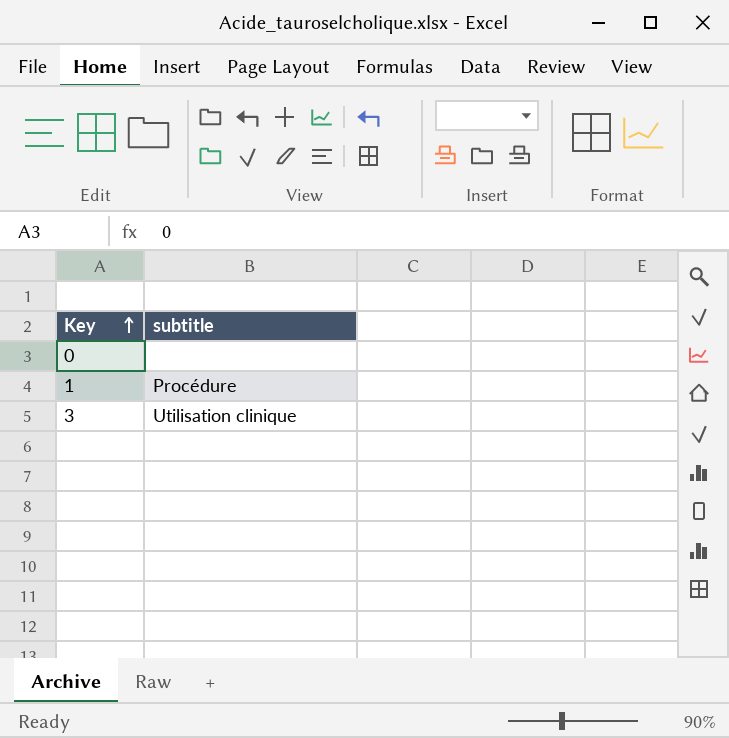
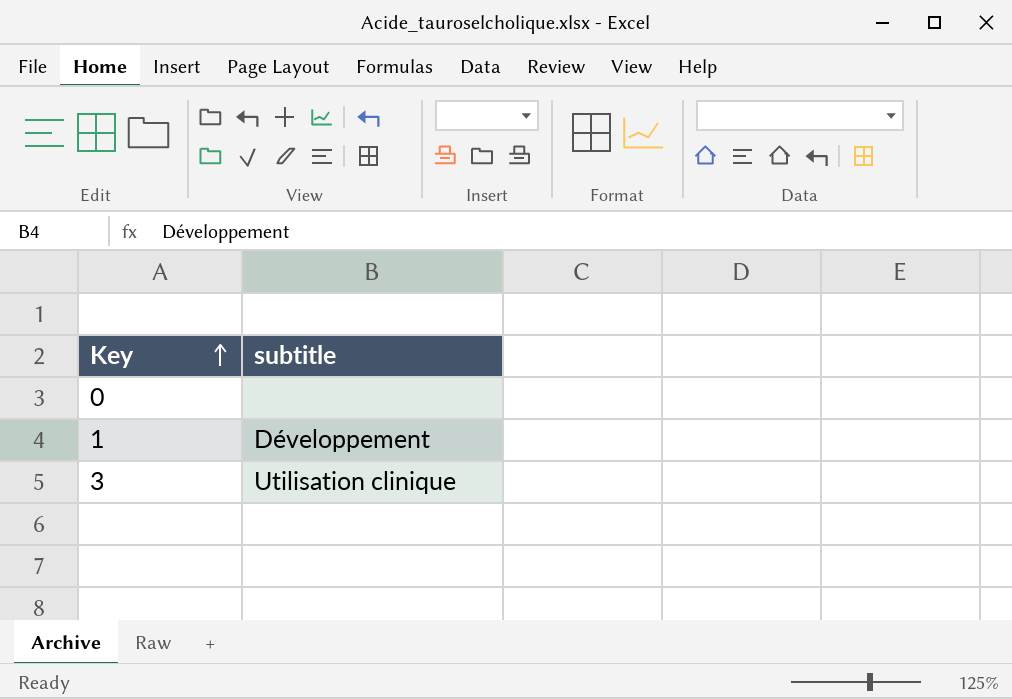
1 | subtitle: Procédure -> Développement

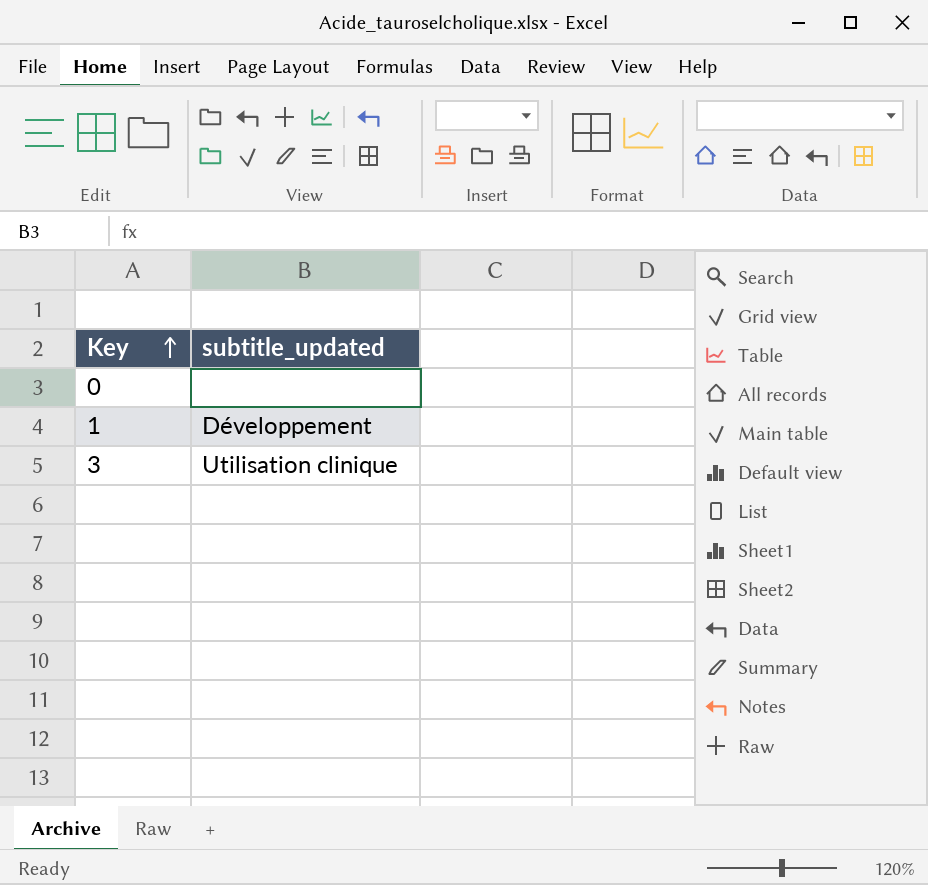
column name: subtitle -> subtitle_updated

